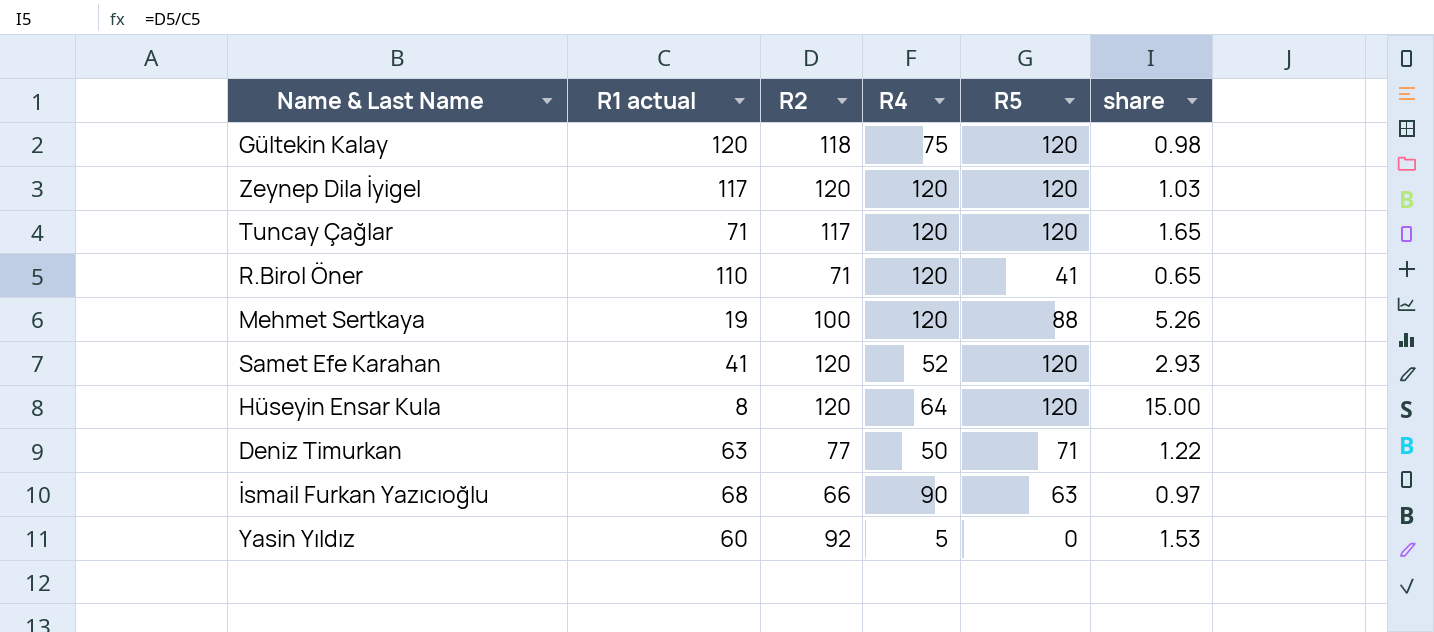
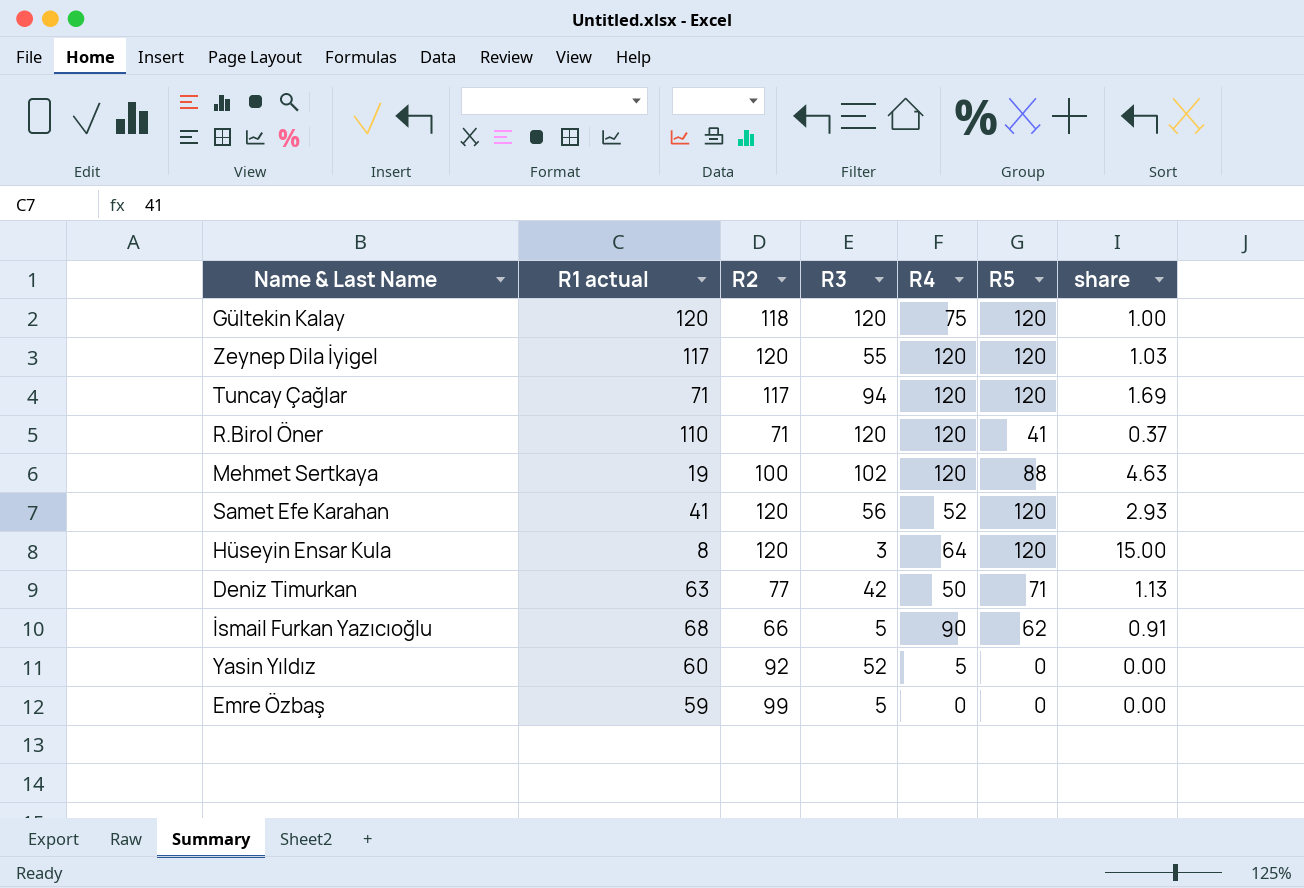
column R3 | position: none -> 4
column share | formula: [R2] / [R1 actual] -> [R5] / [R1 actual]
İsmail Furkan Yazıcıoğlu | R5: 63 -> 62
row Emre Özbaş: none -> 59 | 99 | 5 | 0 | 0 | 0.00

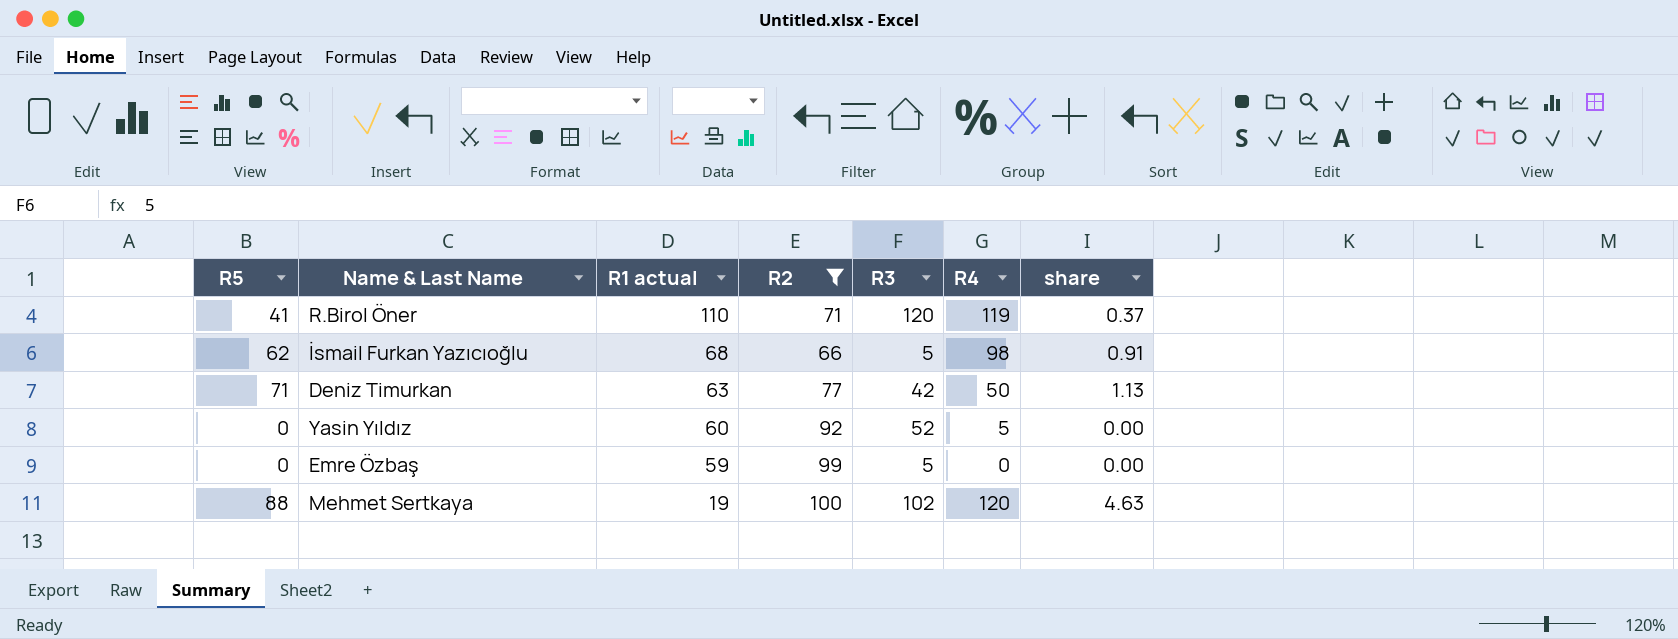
filter: none -> R2 <= 100
row order: none -> R1 actual descending
column R5 | position: 6 -> 1
R.Birol Öner | R4: 120 -> 119
İsmail Furkan Yazıcıoğlu | R4: 90 -> 98

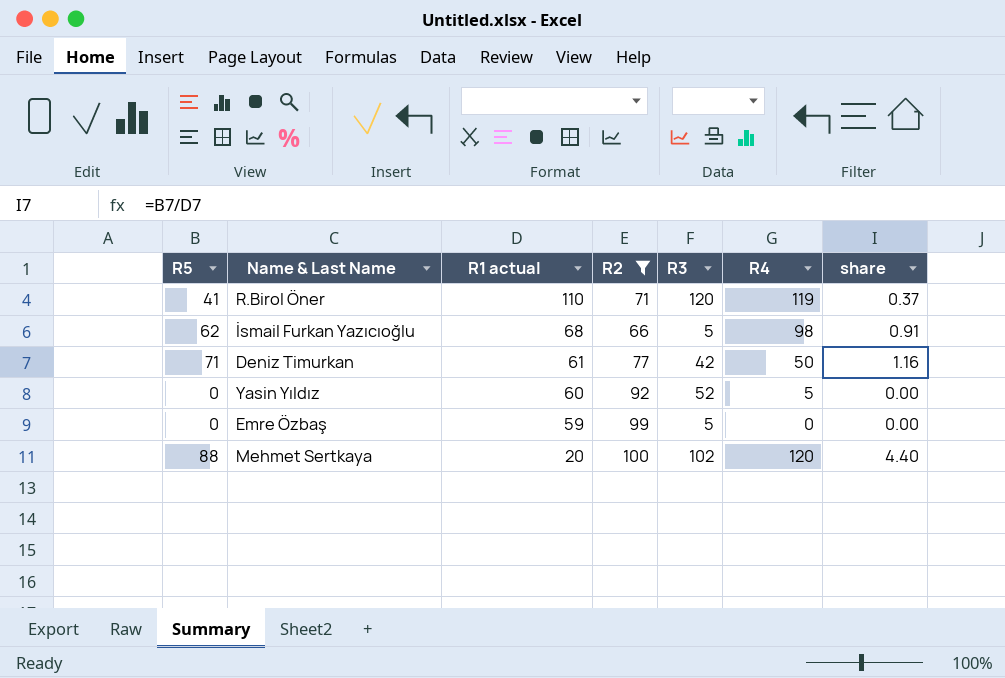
Deniz Timurkan | R1 actual: 63 -> 61
Deniz Timurkan | share: 1.13 -> 1.16
Mehmet Sertkaya | R1 actual: 19 -> 20
Mehmet Sertkaya | share: 4.63 -> 4.40

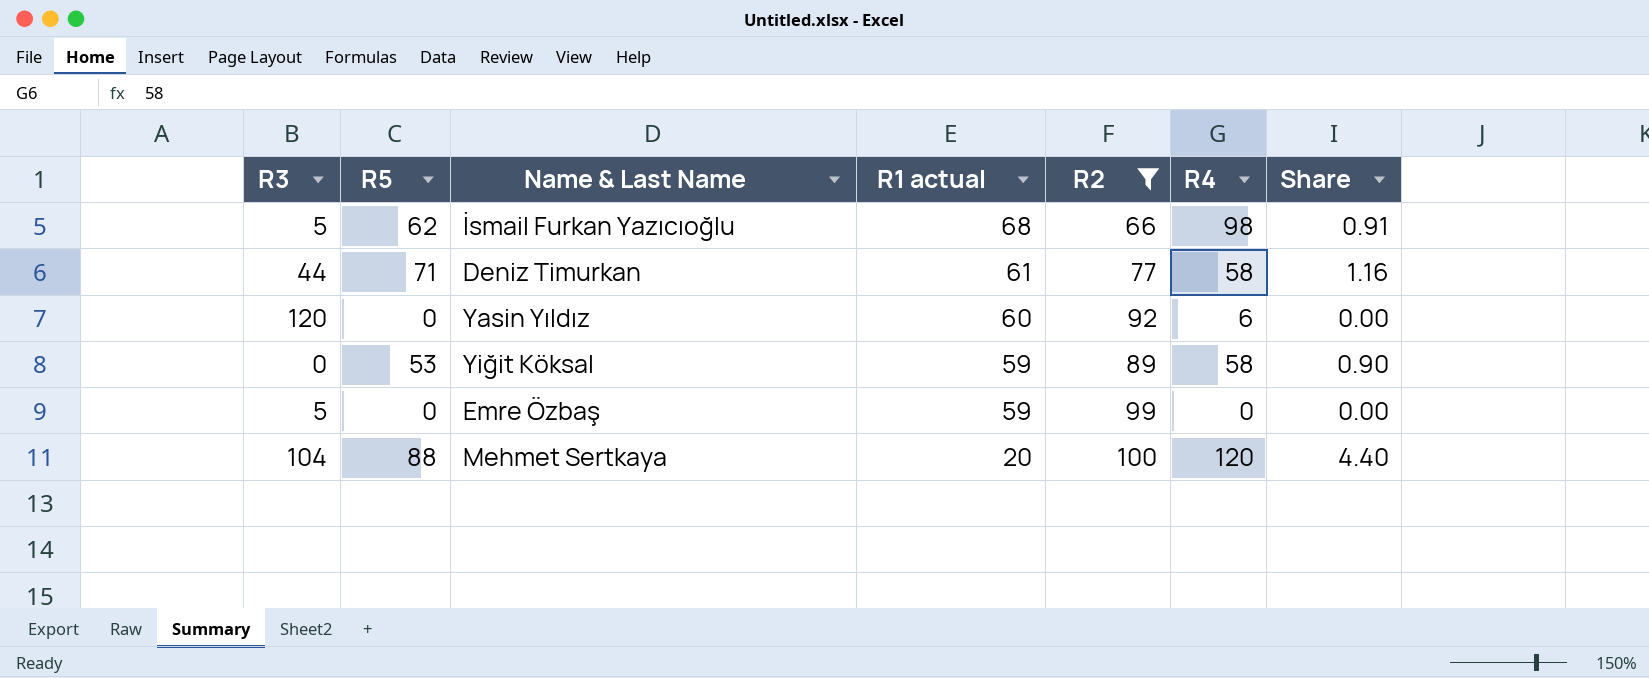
column R3 | position: 5 -> 1
column name: share -> Share
row R.Birol Öner: 41 | 110 | 71 | 120 | 119 | 0.37 -> none
Deniz Timurkan | R3: 42 -> 44
Deniz Timurkan | R4: 50 -> 58
Yasin Yıldız | R3: 52 -> 120
Yasin Yıldız | R4: 5 -> 6
row Yiğit Köksal: none -> 0 | 53 | 59 | 89 | 58 | 0.90
Mehmet Sertkaya | R3: 102 -> 104

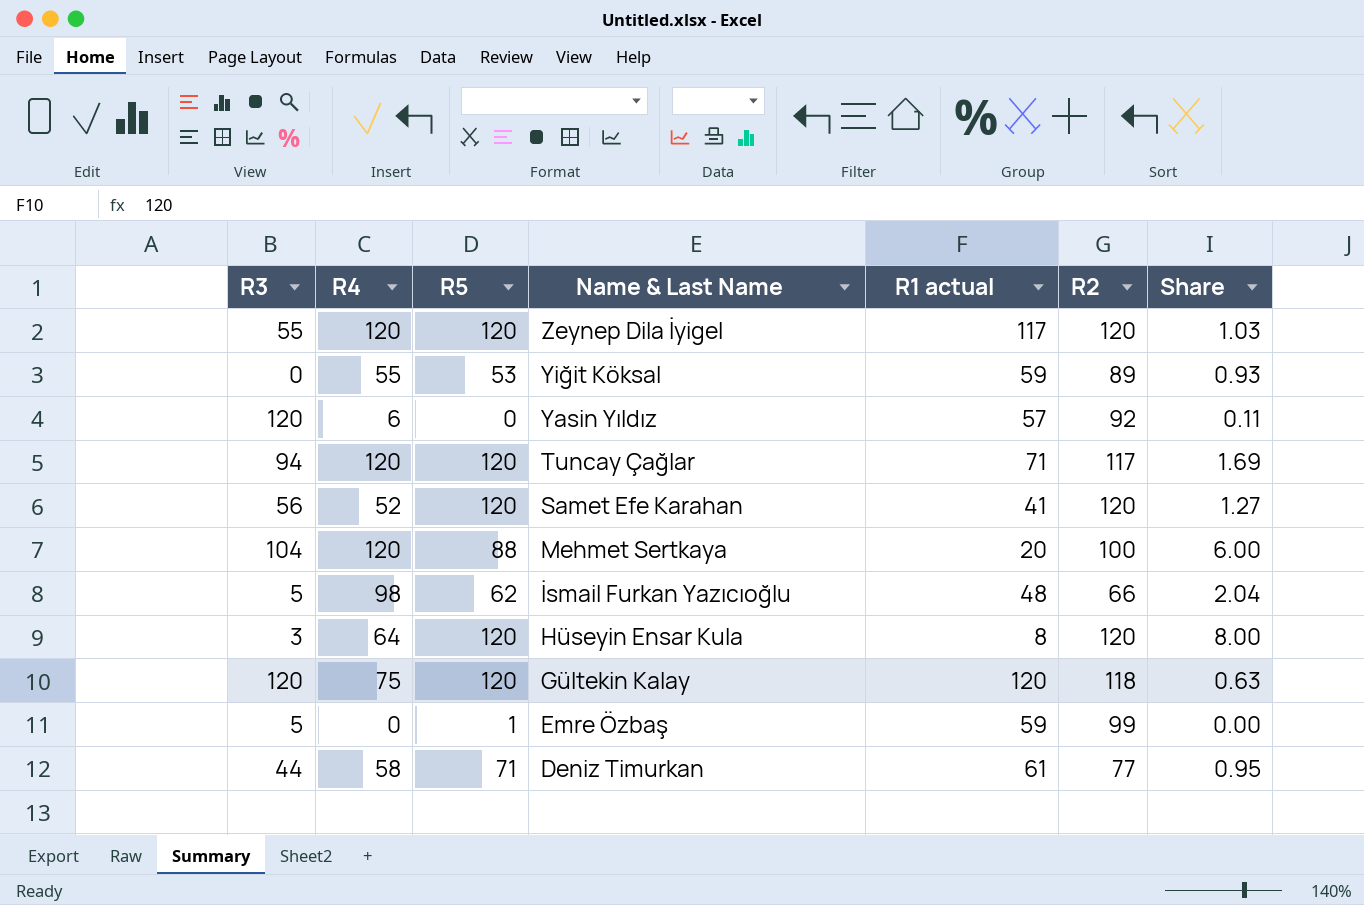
filter: R2 <= 100 -> none
row order: R1 actual descending -> Name & Last Name descending
column R4 | position: 6 -> 2
column Share | formula: [R5] / [R1 actual] -> [R4] / [R1 actual]
Yiğit Köksal | R4: 58 -> 55
Yasin Yıldız | R1 actual: 60 -> 57
İsmail Furkan Yazıcıoğlu | R1 actual: 68 -> 48
Emre Özbaş | R5: 0 -> 1

